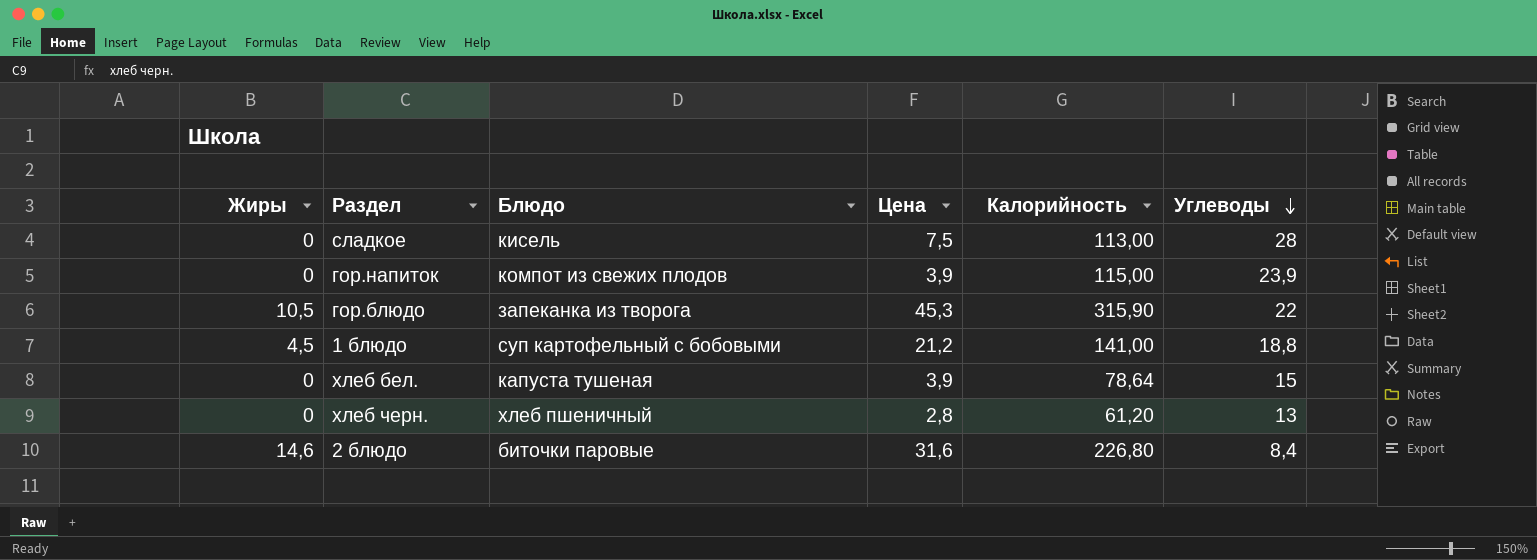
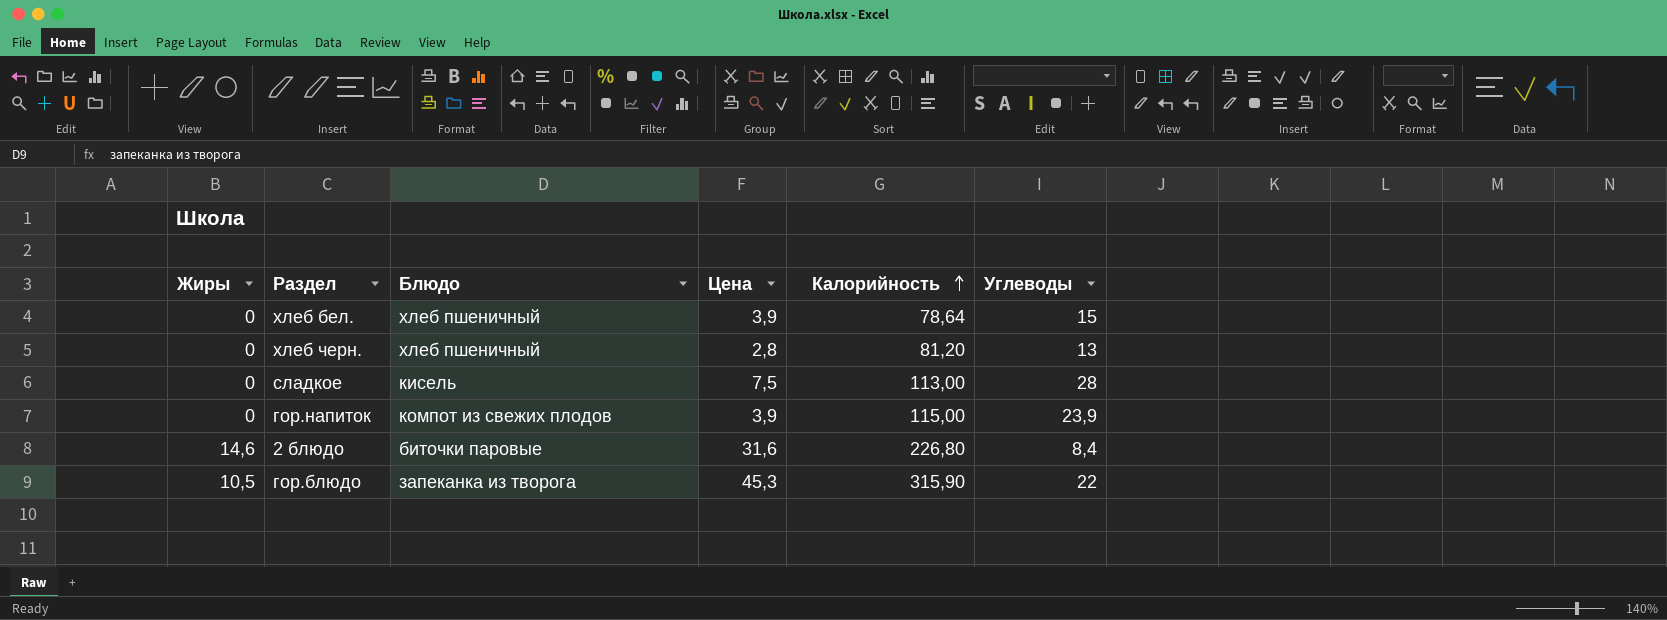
row order: Углеводы descending -> Калорийность ascending
row 1 блюдо: 4,5 | суп картофельный с бобовыми | 21,2 | 141,00 | 18,8 -> none
хлеб бел. | Блюдо: капуста тушеная -> хлеб пшеничный
хлеб черн. | Калорийность: 61,20 -> 81,20

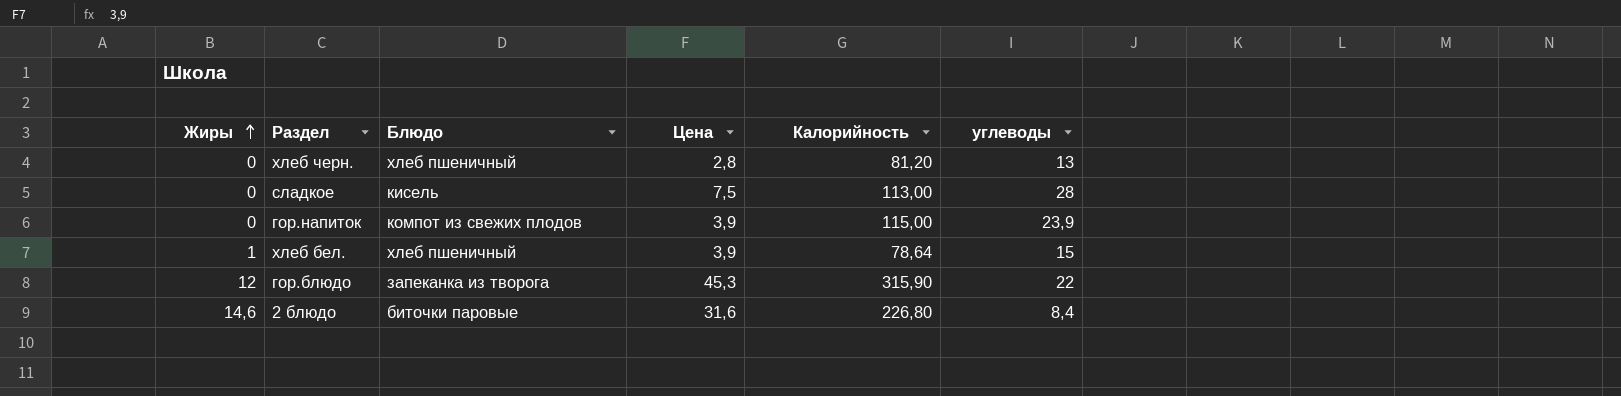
row order: Калорийность ascending -> Жиры ascending
column name: Углеводы -> углеводы
хлеб бел. | Жиры: 0 -> 1
гор.блюдо | Жиры: 10,5 -> 12

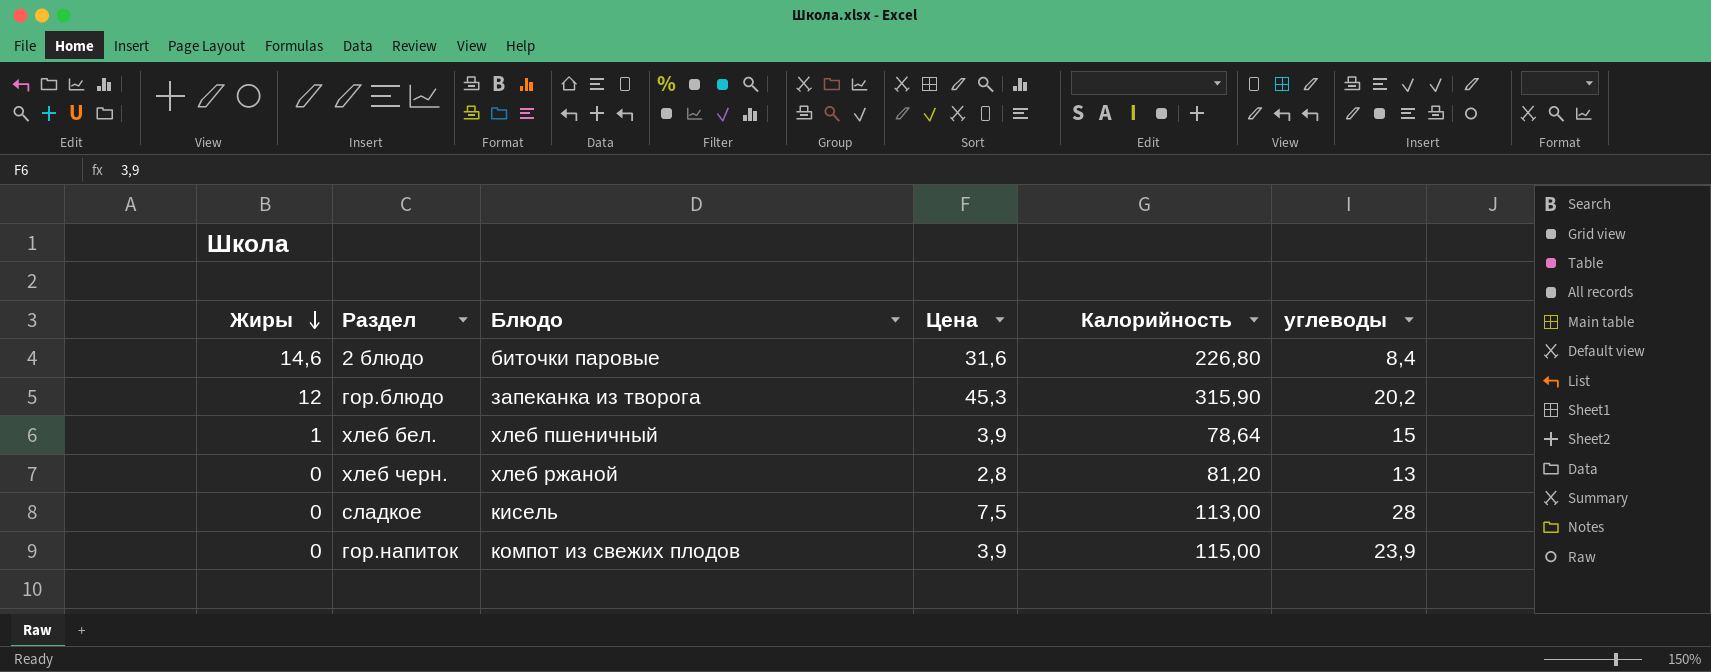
row order: Жиры ascending -> Жиры descending
гор.блюдо | углеводы: 22 -> 20,2
хлеб черн. | Блюдо: хлеб пшеничный -> хлеб ржаной

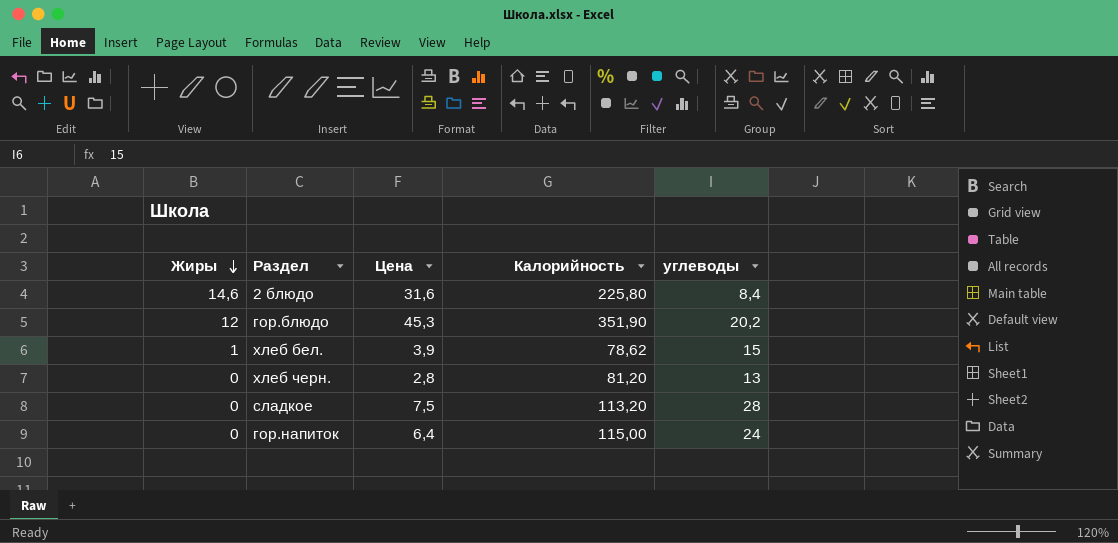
column Блюдо | position: 3 -> none
2 блюдо | Калорийность: 226,80 -> 225,80
гор.блюдо | Калорийность: 315,90 -> 351,90
хлеб бел. | Калорийность: 78,64 -> 78,62
сладкое | Калорийность: 113,00 -> 113,20
гор.напиток | Цена: 3,9 -> 6,4
гор.напиток | углеводы: 23,9 -> 24

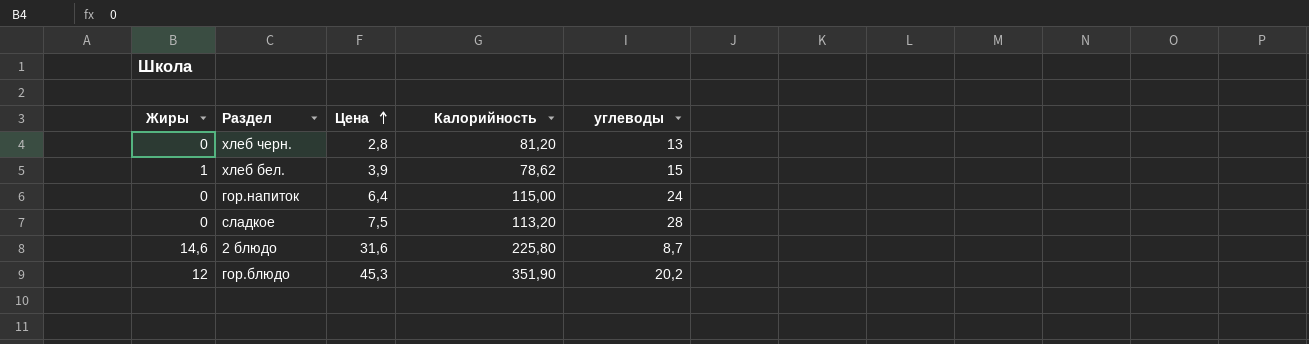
row order: Жиры descending -> Цена ascending
2 блюдо | углеводы: 8,4 -> 8,7

